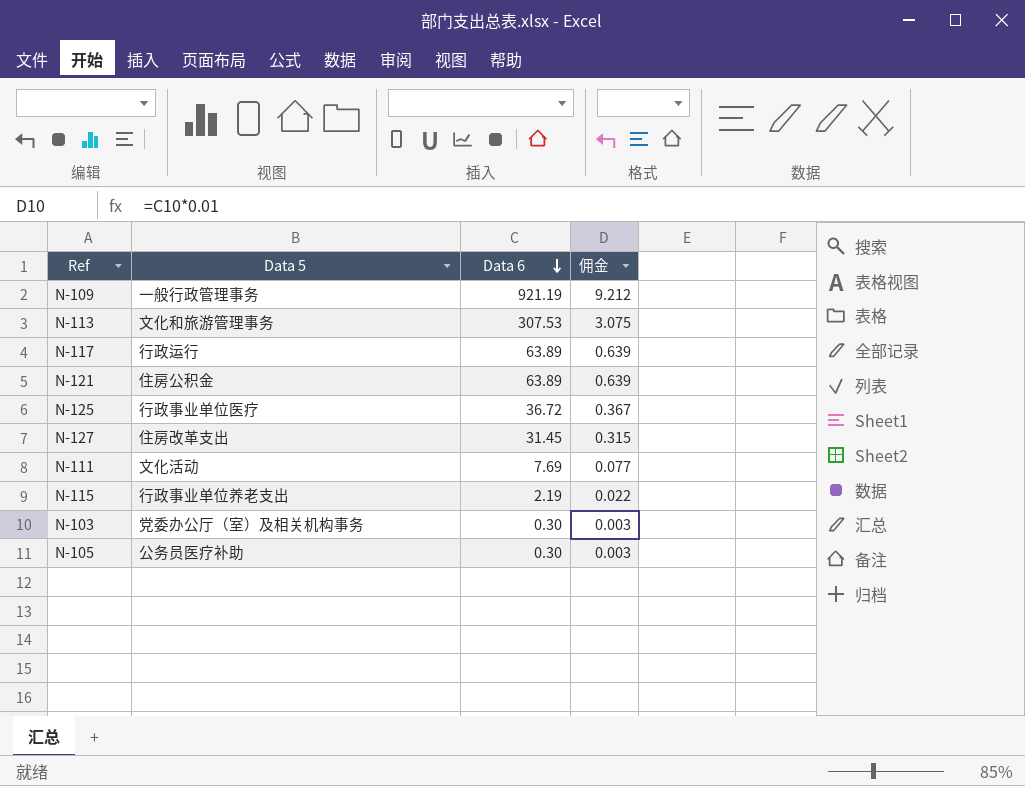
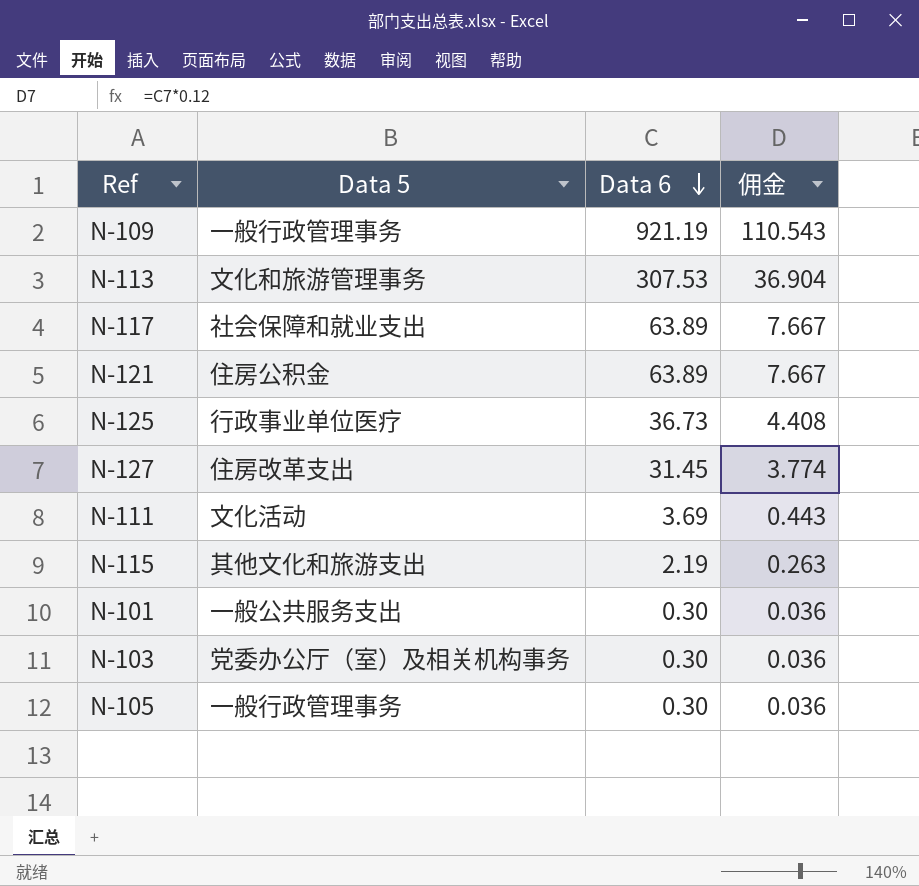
column 佣金 | formula: [Data 6] * 0.01 -> [Data 6] * 0.12
N-117 | Data 5: 行政运行 -> 社会保障和就业支出
N-125 | Data 6: 36.72 -> 36.73
N-111 | Data 6: 7.69 -> 3.69
N-115 | Data 5: 行政事业单位养老支出 -> 其他文化和旅游支出
row N-101: none -> 一般公共服务支出 | 0.30 | 0.036
N-105 | Data 5: 公务员医疗补助 -> 一般行政管理事务

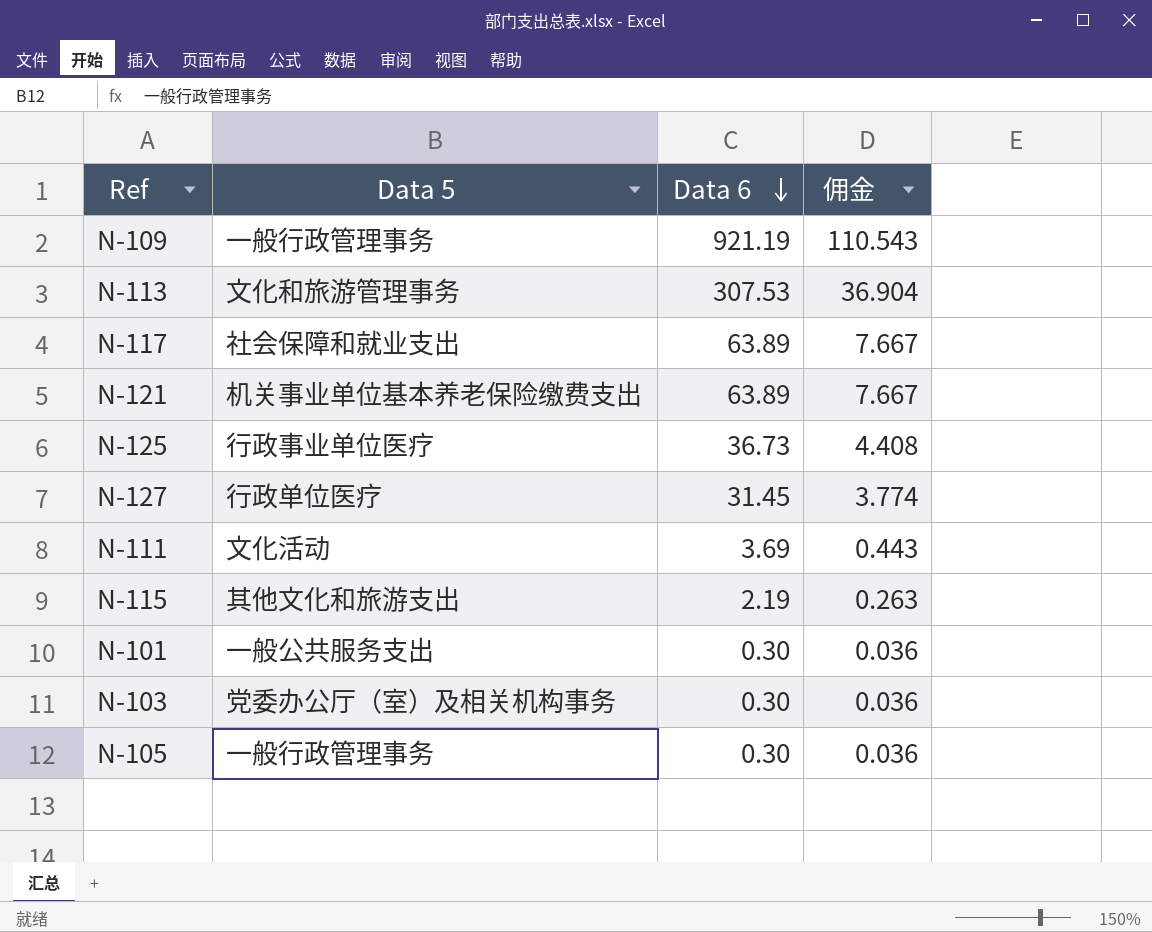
N-121 | Data 5: 住房公积金 -> 机关事业单位基本养老保险缴费支出
N-127 | Data 5: 住房改革支出 -> 行政单位医疗

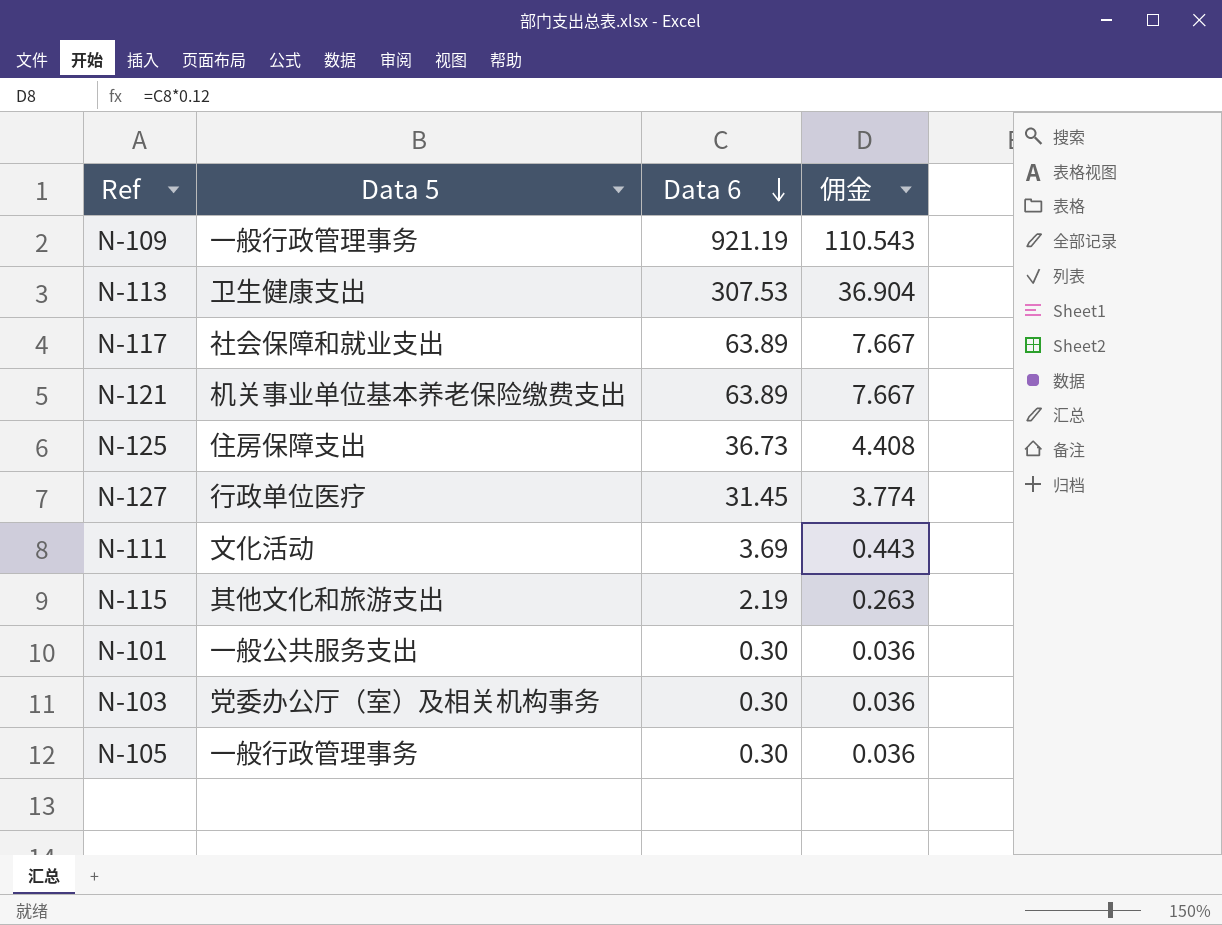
N-113 | Data 5: 文化和旅游管理事务 -> 卫生健康支出
N-125 | Data 5: 行政事业单位医疗 -> 住房保障支出

